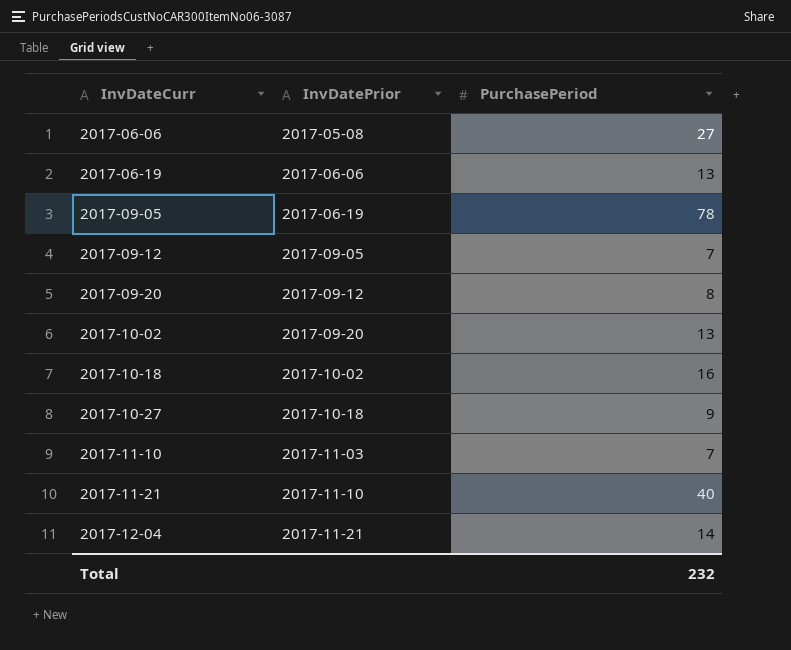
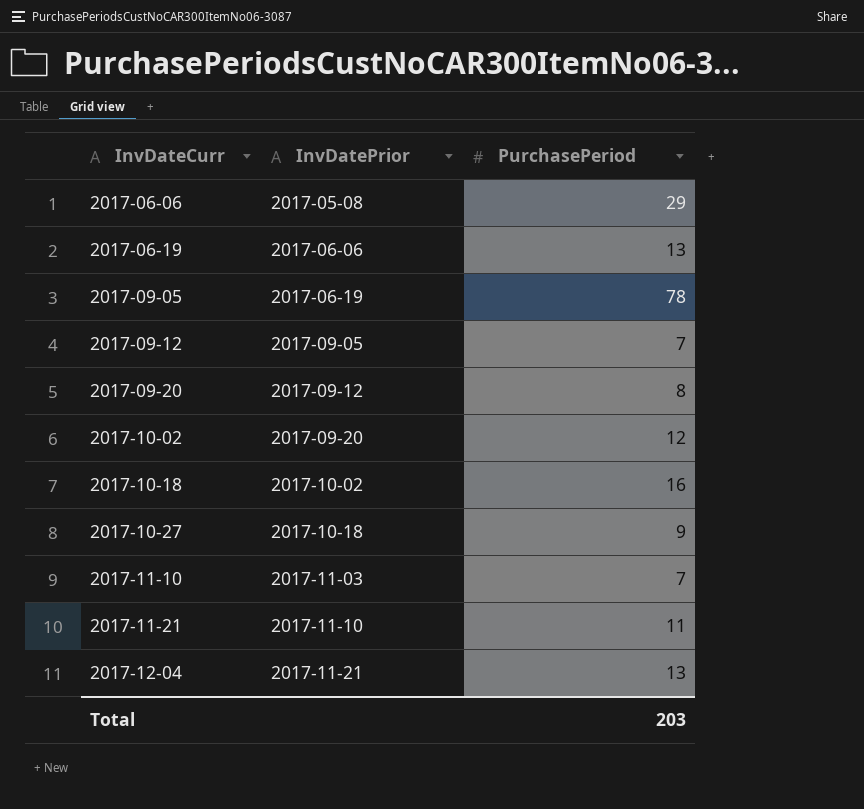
2017-06-06 | PurchasePeriod: 27 -> 29
2017-10-02 | PurchasePeriod: 13 -> 12
2017-11-21 | PurchasePeriod: 40 -> 11
2017-12-04 | PurchasePeriod: 14 -> 13
Total | PurchasePeriod: 232 -> 203

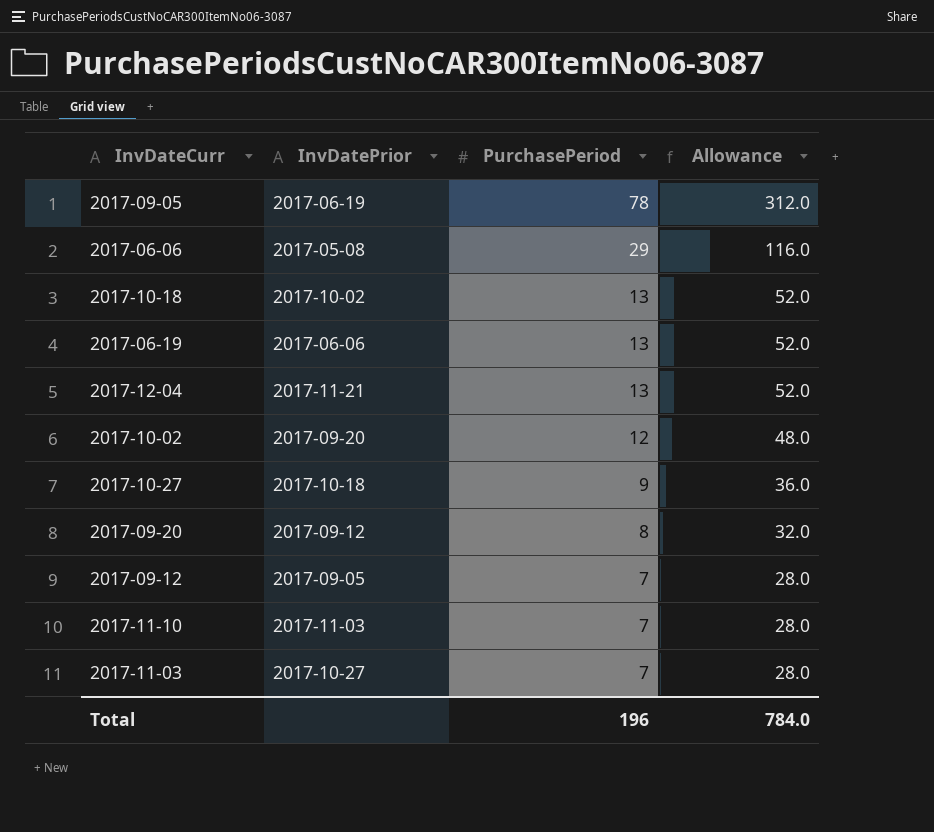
row order: InvDateCurr ascending -> PurchasePeriod descending
column Allowance | formula: none -> [PurchasePeriod] * 4
row 2017-11-21: 2017-11-10 | 11 -> none
2017-10-18 | PurchasePeriod: 16 -> 13
row 2017-11-03: none -> 2017-10-27 | 7 | 28.0
Total | PurchasePeriod: 203 -> 196

